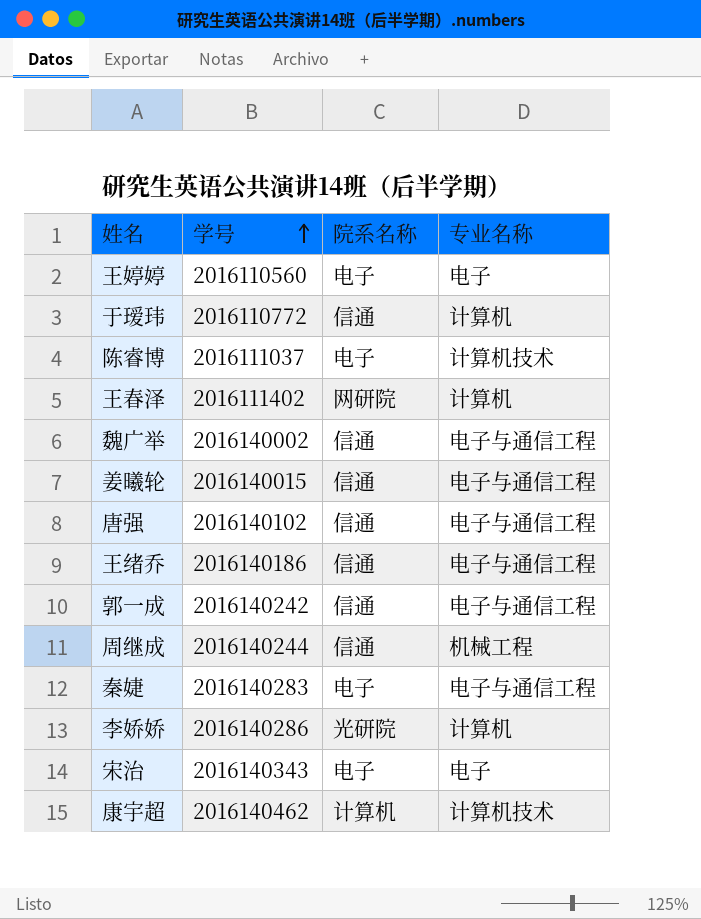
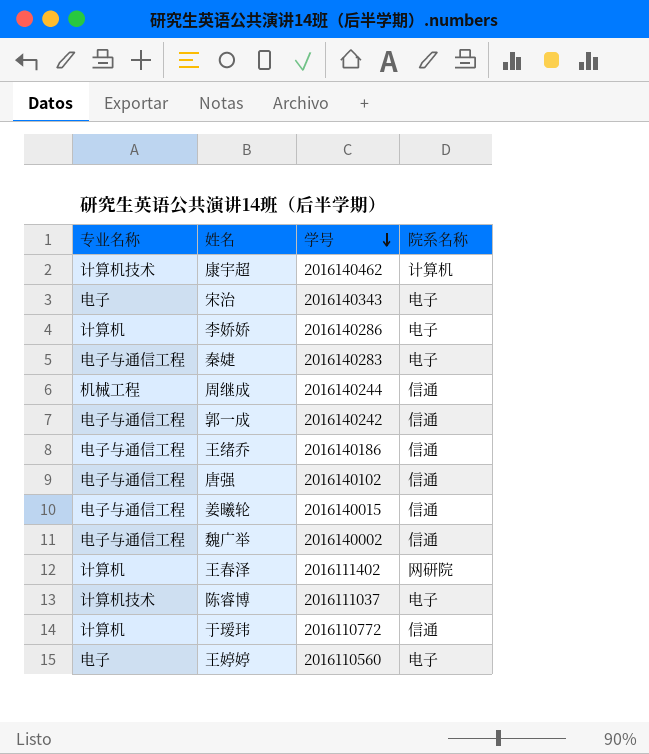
row order: 学号 ascending -> 学号 descending
column 专业名称 | position: 4 -> 1
李娇娇 | 院系名称: 光研院 -> 电子

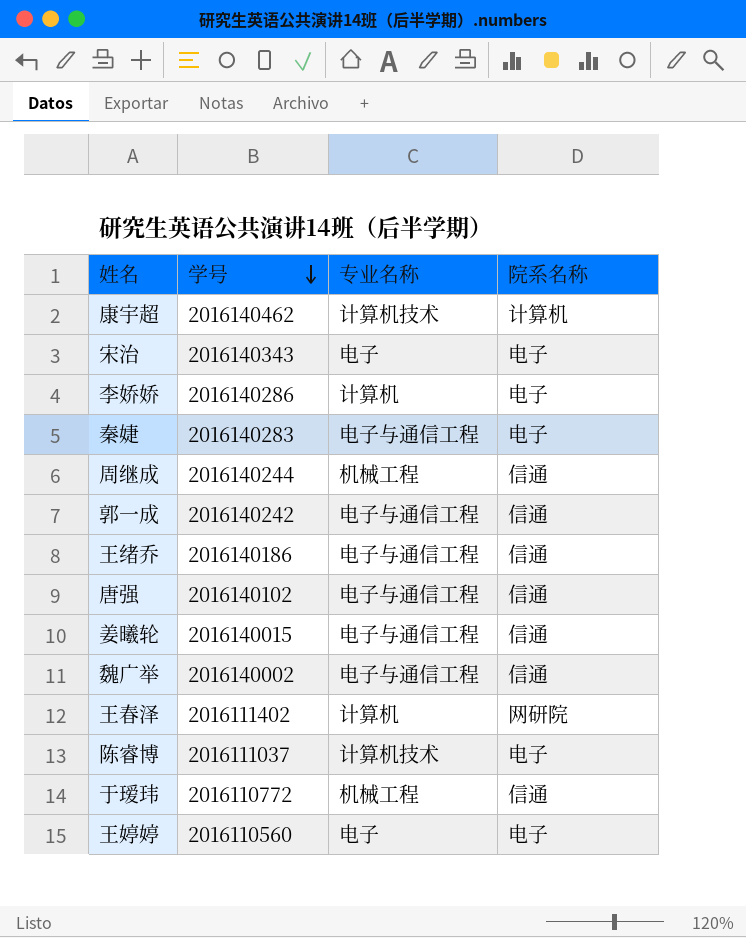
column 专业名称 | position: 1 -> 3
于瑷玮 | 专业名称: 计算机 -> 机械工程

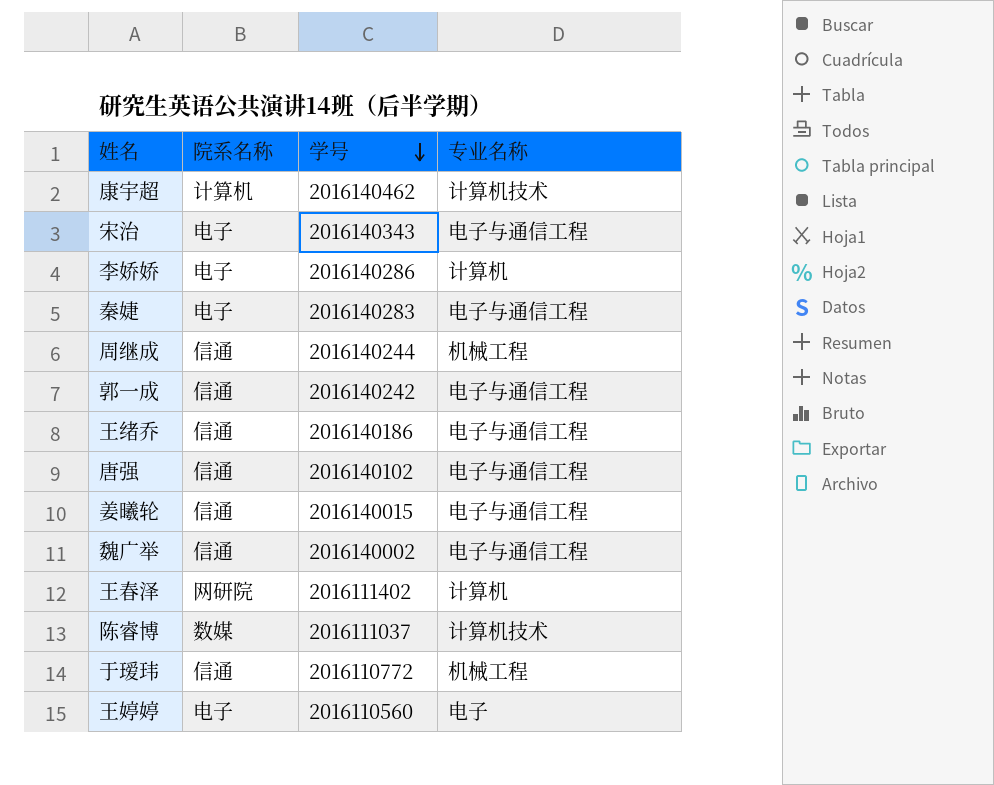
column 院系名称 | position: 4 -> 2
宋治 | 专业名称: 电子 -> 电子与通信工程
陈睿博 | 院系名称: 电子 -> 数媒

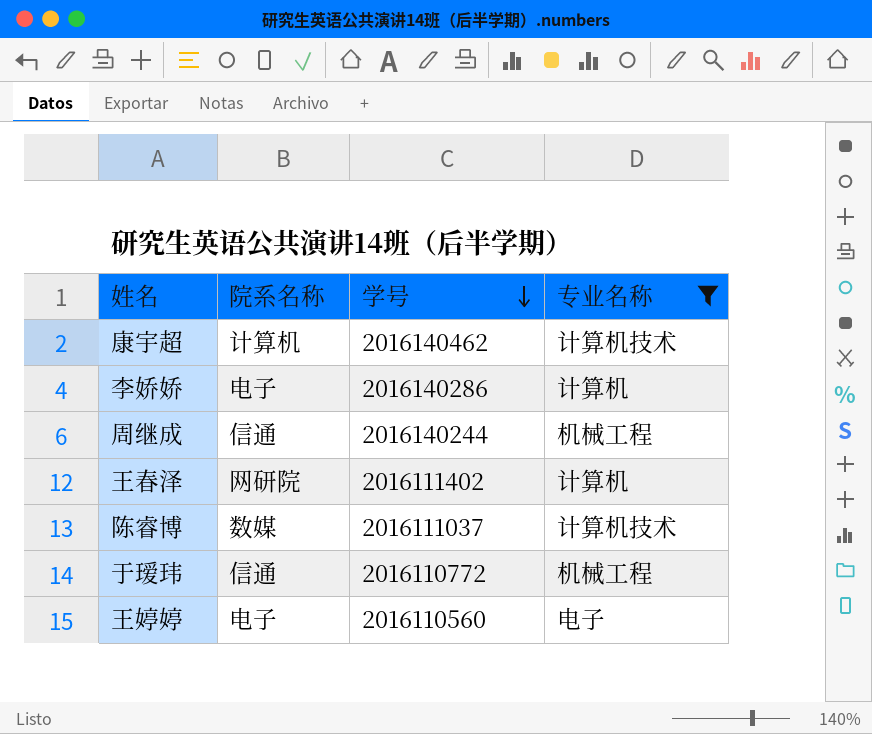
filter: none -> 专业名称 != 电子与通信工程

